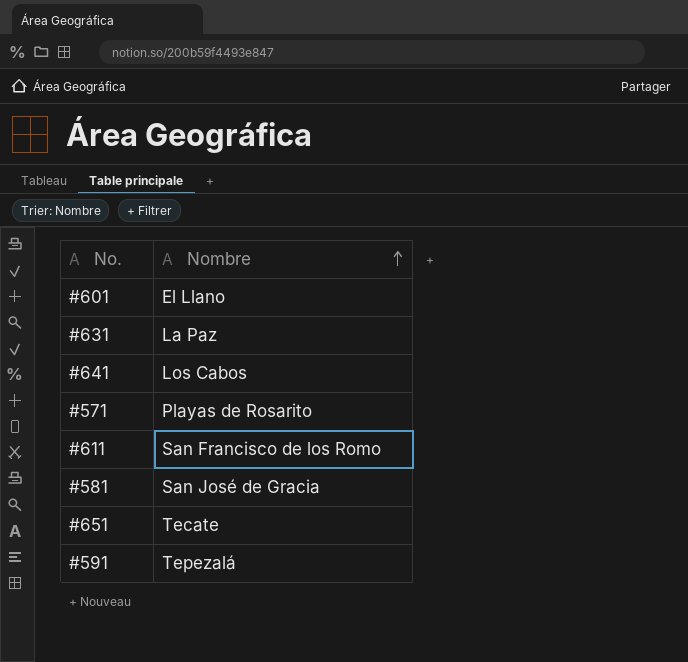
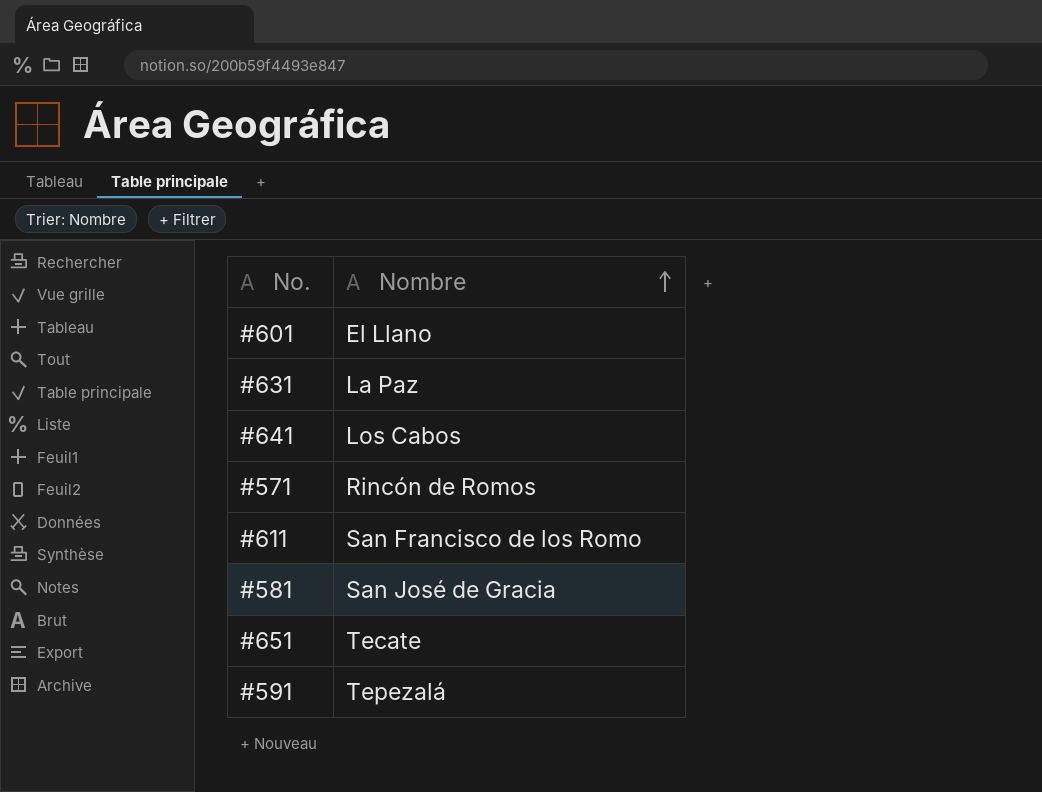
#571 | Nombre: Playas de Rosarito -> Rincón de Romos

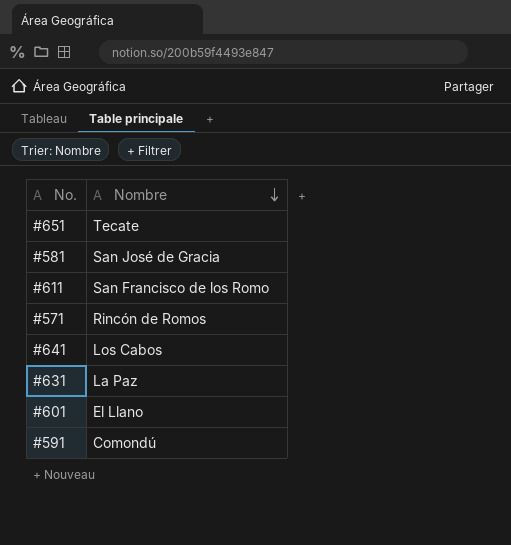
row order: Nombre ascending -> Nombre descending
#591 | Nombre: Tepezalá -> Comondú

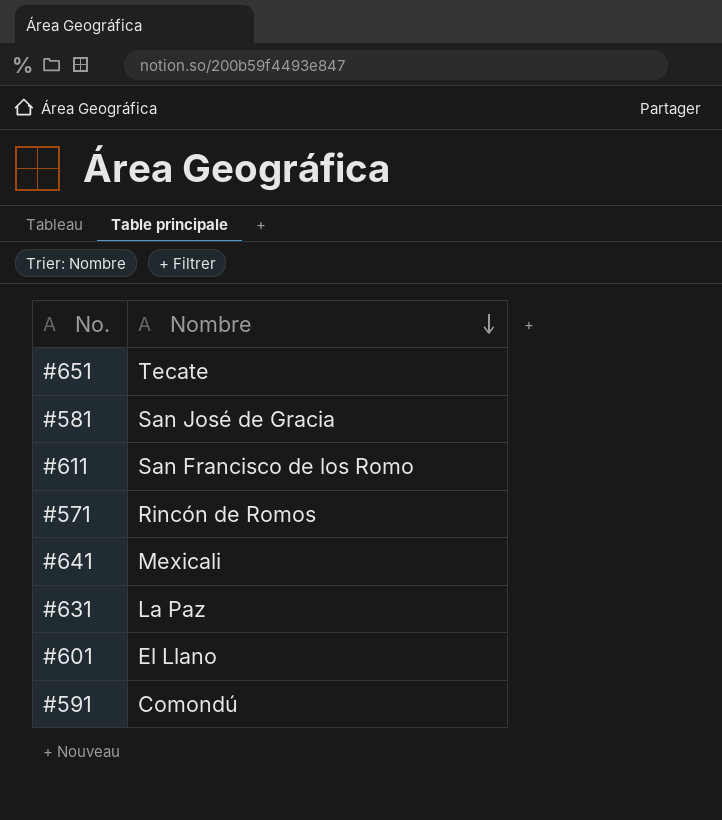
#641 | Nombre: Los Cabos -> Mexicali

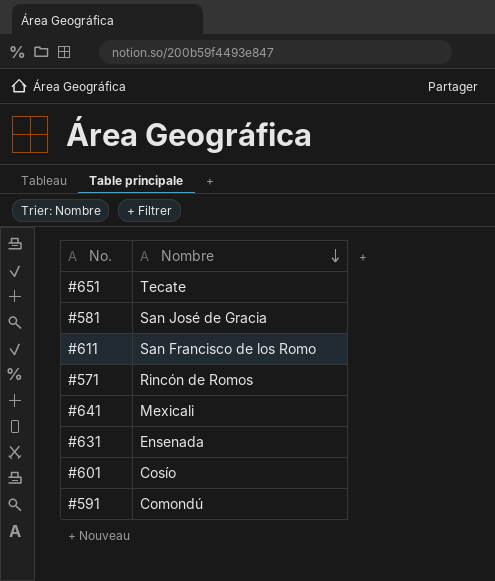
#631 | Nombre: La Paz -> Ensenada
#601 | Nombre: El Llano -> Cosío

